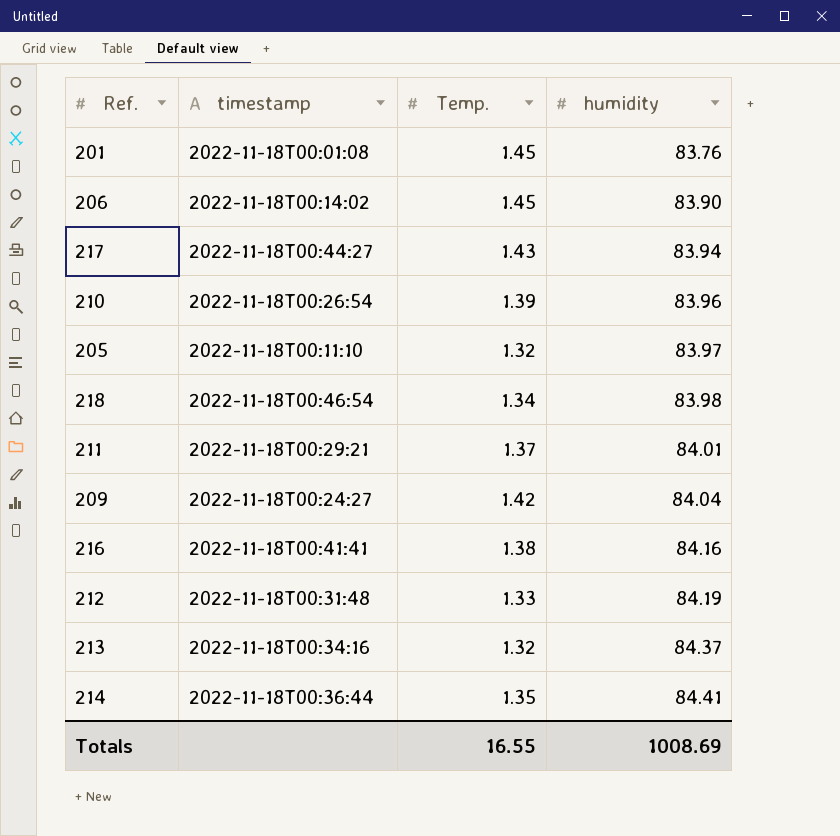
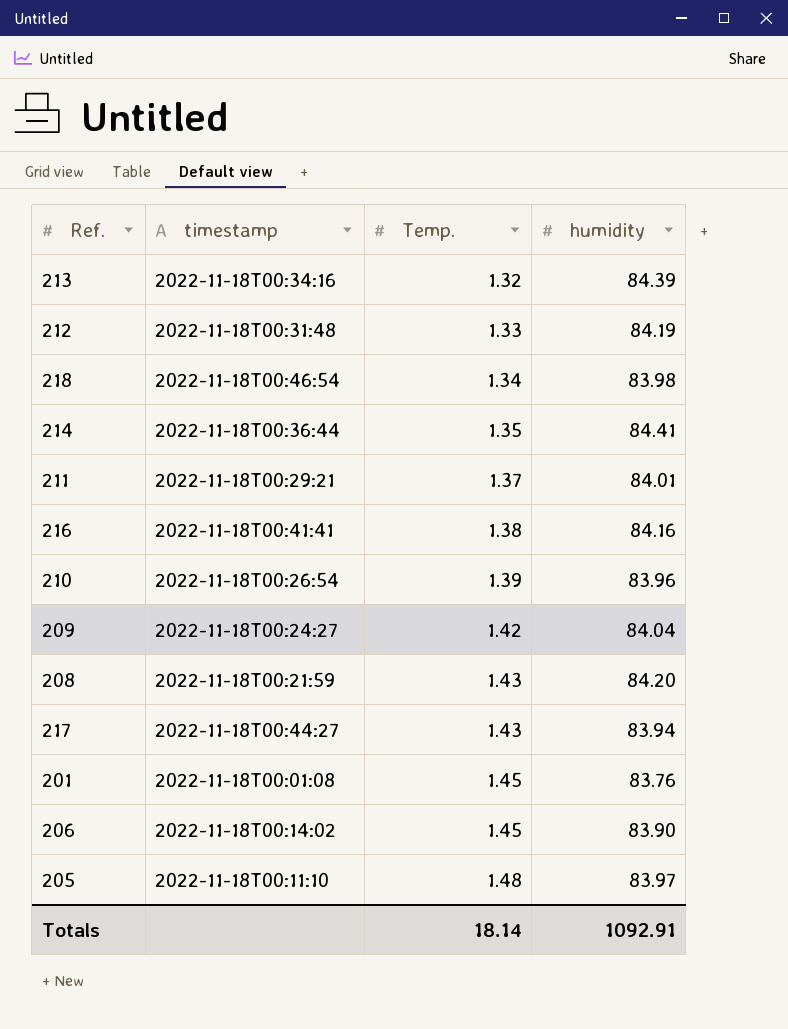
row order: humidity ascending -> Temp. ascending
213 | humidity: 84.37 -> 84.39
row 208: none -> 2022-11-18T00:21:59 | 1.43 | 84.20
205 | Temp.: 1.32 -> 1.48
Totals | Temp.: 16.55 -> 18.14
Totals | humidity: 1008.69 -> 1092.91

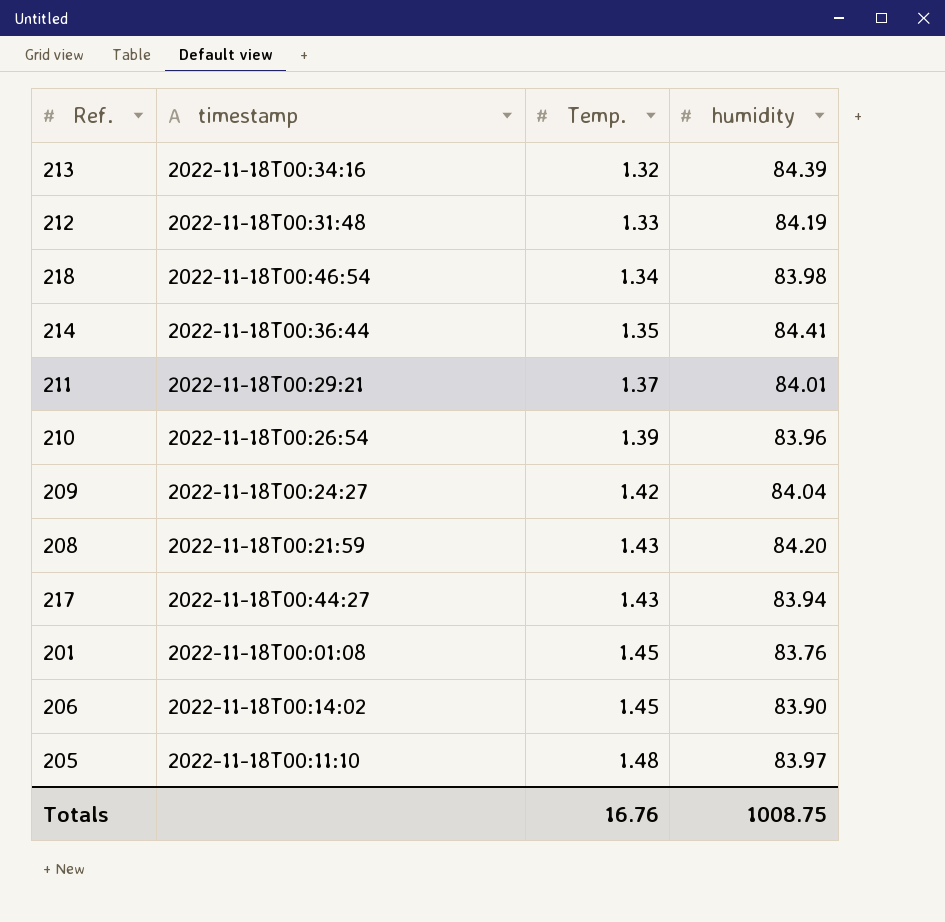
row 216: 2022-11-18T00:41:41 | 1.38 | 84.16 -> none
Totals | Temp.: 18.14 -> 16.76
Totals | humidity: 1092.91 -> 1008.75

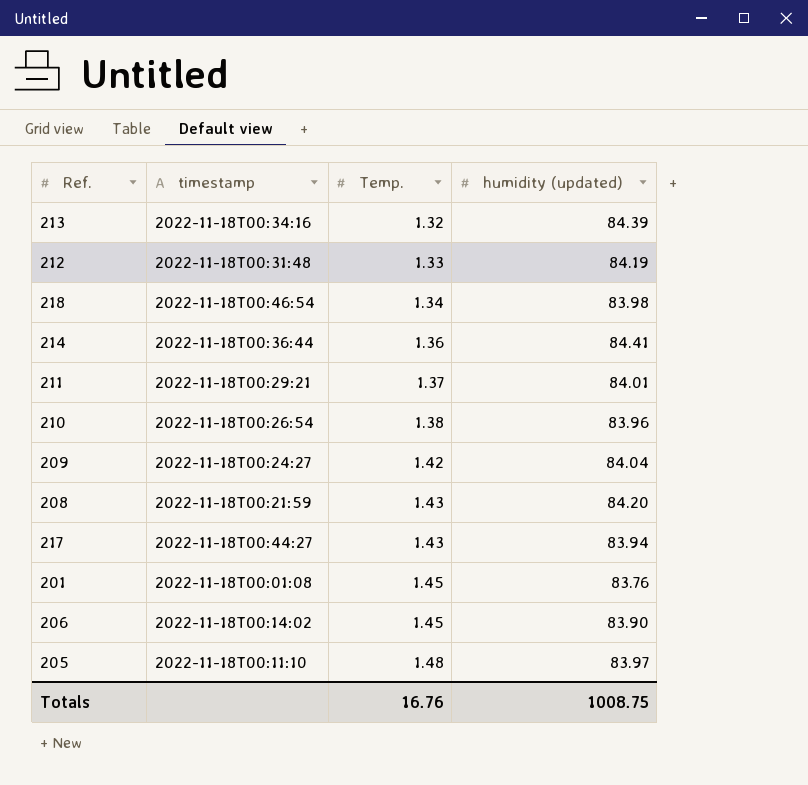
column name: humidity -> humidity (updated)
214 | Temp.: 1.35 -> 1.36
210 | Temp.: 1.39 -> 1.38

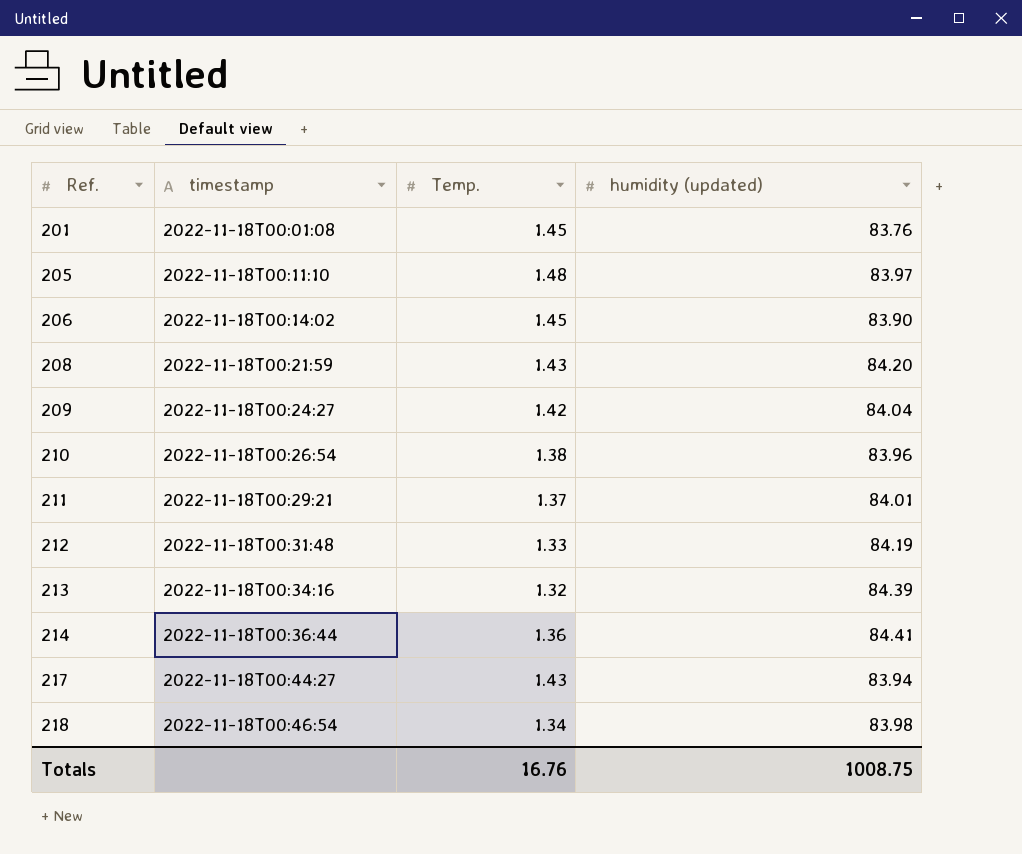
row order: Temp. ascending -> Ref. ascending

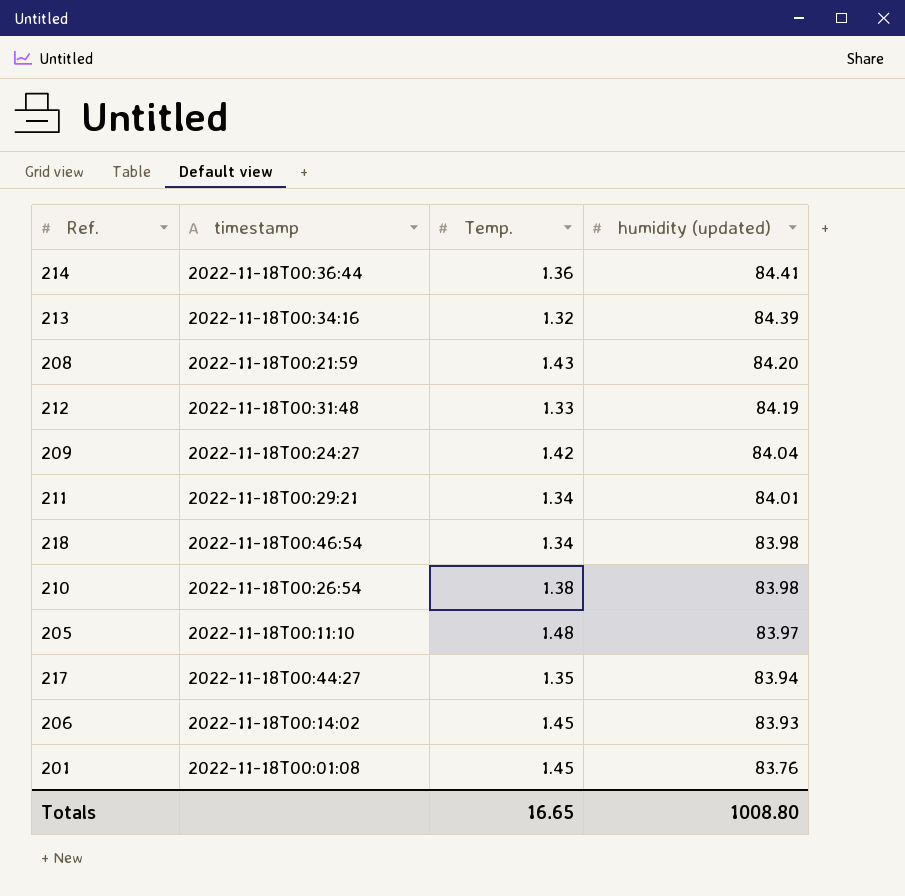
row order: Ref. ascending -> humidity (updated) descending
211 | Temp.: 1.37 -> 1.34
210 | humidity (updated): 83.96 -> 83.98
217 | Temp.: 1.43 -> 1.35
206 | humidity (updated): 83.90 -> 83.93
Totals | Temp.: 16.76 -> 16.65
Totals | humidity (updated): 1008.75 -> 1008.80

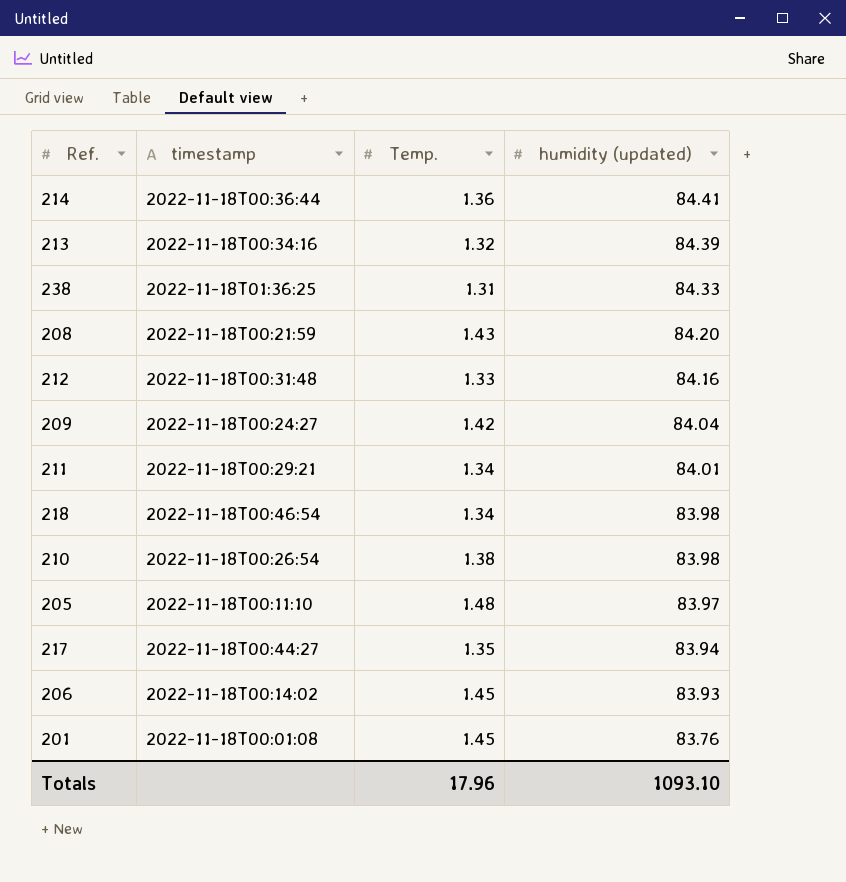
row 238: none -> 2022-11-18T01:36:25 | 1.31 | 84.33
212 | humidity (updated): 84.19 -> 84.16
Totals | Temp.: 16.65 -> 17.96
Totals | humidity (updated): 1008.80 -> 1093.10

